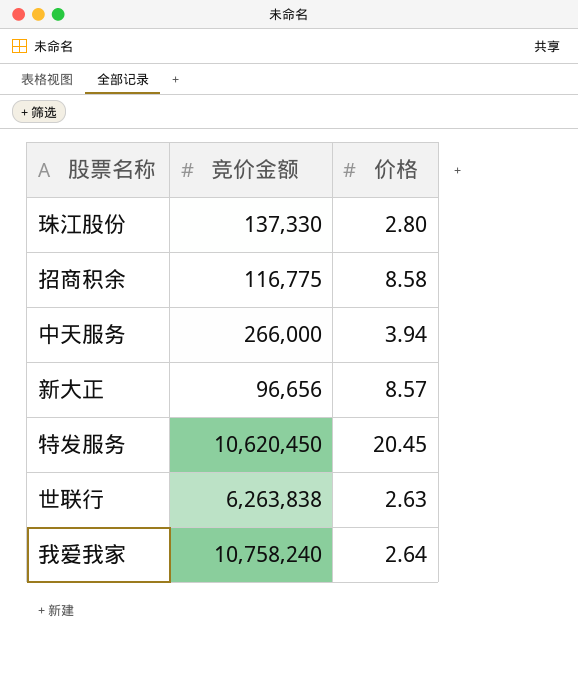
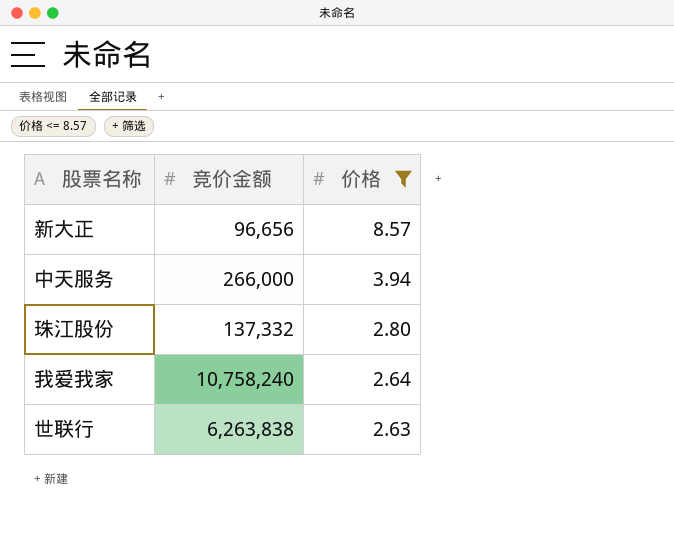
filter: none -> 价格 <= 8.57
row order: none -> 价格 descending
珠江股份 | 竞价金额: 137,330 -> 137,332

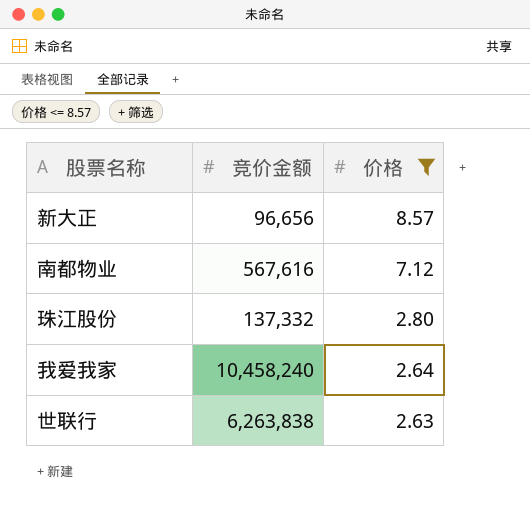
row 中天服务: 266,000 | 3.94 -> none
row 南都物业: none -> 567,616 | 7.12
我爱我家 | 竞价金额: 10,758,240 -> 10,458,240

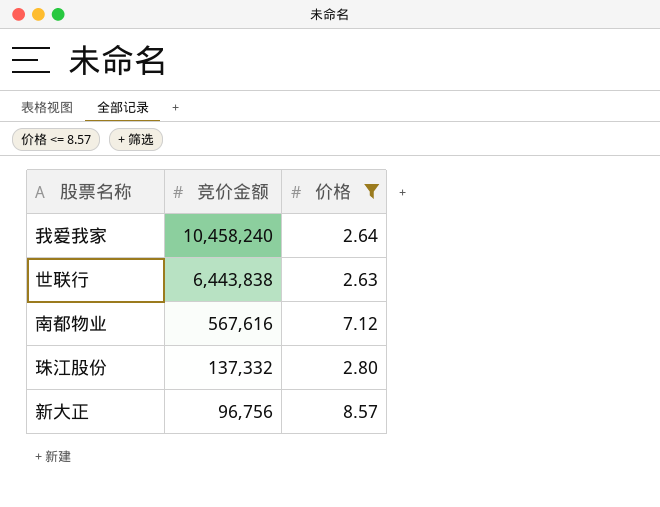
row order: 价格 descending -> 竞价金额 descending
世联行 | 竞价金额: 6,263,838 -> 6,443,838
新大正 | 竞价金额: 96,656 -> 96,756

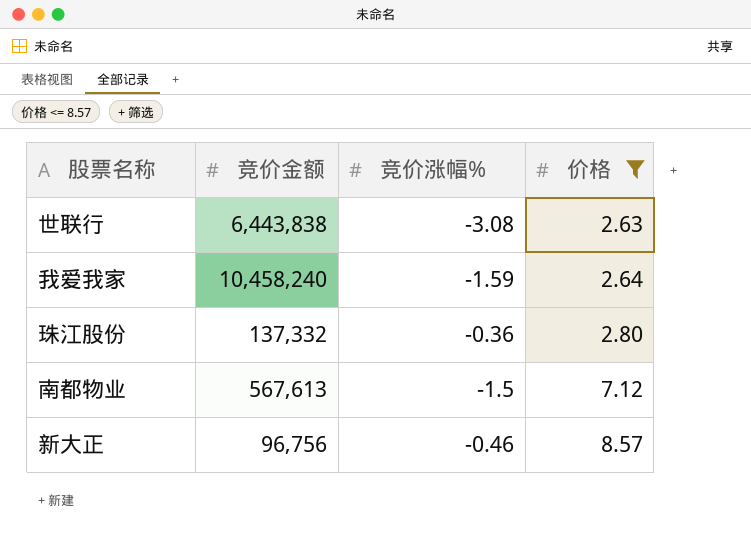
row order: 竞价金额 descending -> 价格 ascending
column 竞价涨幅% | position: none -> 3
南都物业 | 竞价金额: 567,616 -> 567,613

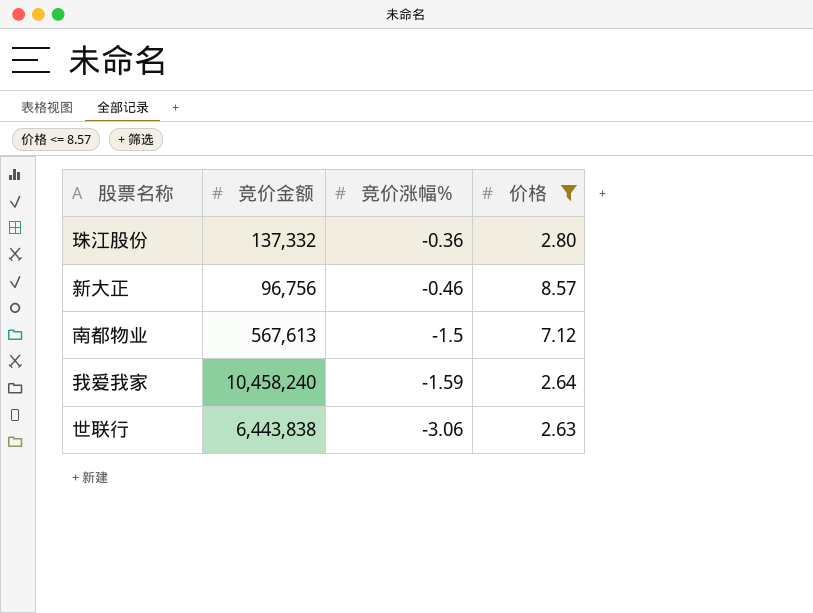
row order: 价格 ascending -> 竞价涨幅% descending
世联行 | 竞价涨幅%: -3.08 -> -3.06

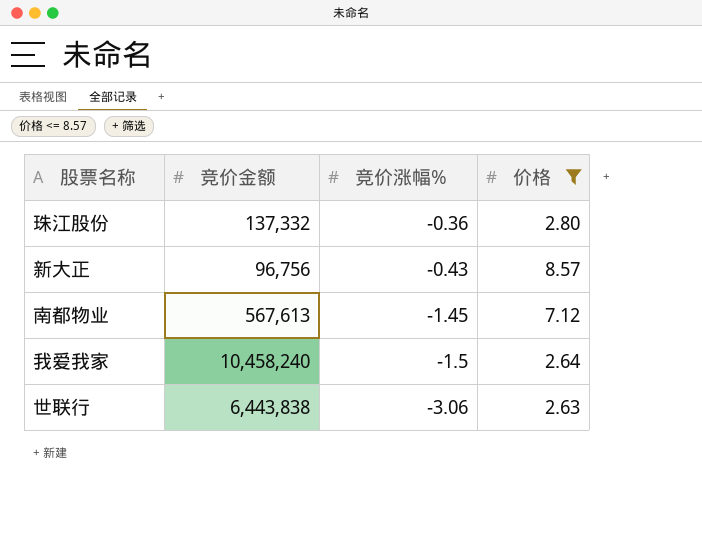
新大正 | 竞价涨幅%: -0.46 -> -0.43
南都物业 | 竞价涨幅%: -1.5 -> -1.45
我爱我家 | 竞价涨幅%: -1.59 -> -1.5

